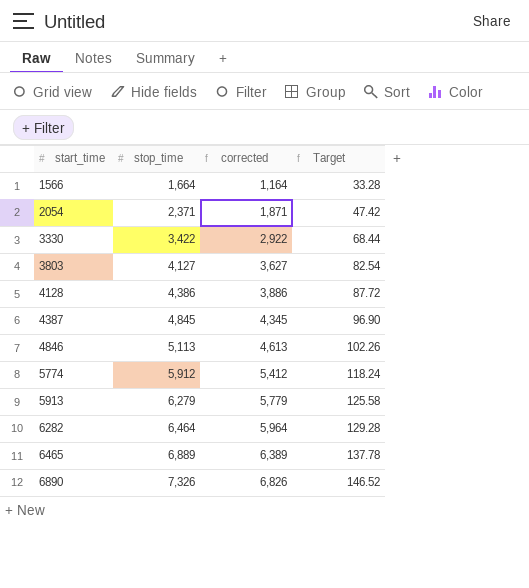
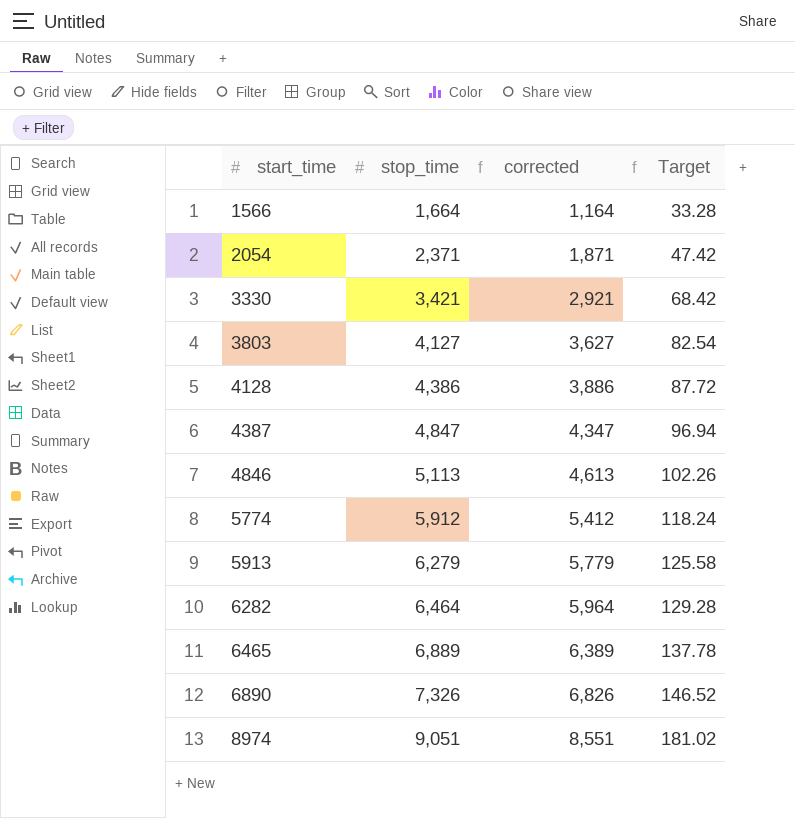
3330 | stop_time: 3,422 -> 3,421
3330 | corrected: 2,922 -> 2,921
3330 | Target: 68.44 -> 68.42
4387 | stop_time: 4,845 -> 4,847
4387 | corrected: 4,345 -> 4,347
4387 | Target: 96.90 -> 96.94
row 8974: none -> 9,051 | 8,551 | 181.02

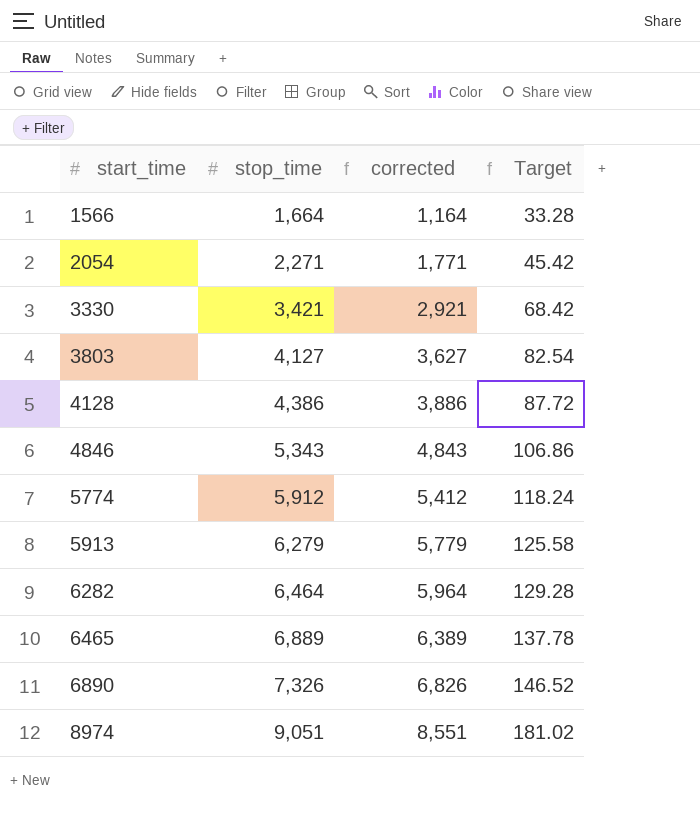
row 4387: 4,847 | 4,347 | 96.94 -> none
2054 | stop_time: 2,371 -> 2,271
2054 | corrected: 1,871 -> 1,771
2054 | Target: 47.42 -> 45.42
4846 | stop_time: 5,113 -> 5,343
4846 | corrected: 4,613 -> 4,843
4846 | Target: 102.26 -> 106.86

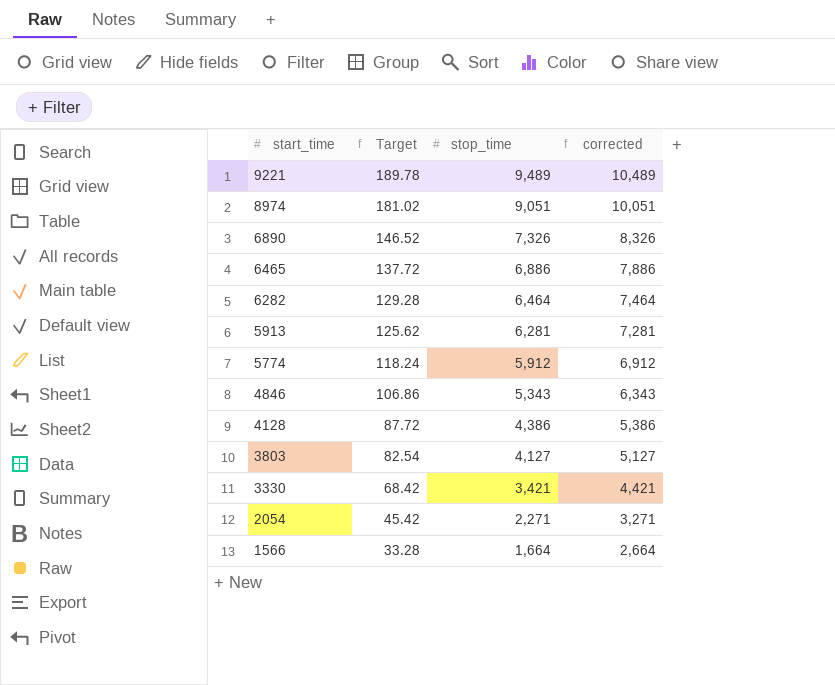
row order: start_time ascending -> start_time descending
column Target | position: 4 -> 2
column corrected | formula: [stop_time] - 500 -> [stop_time] + 1000
row 9221: none -> 189.78 | 9,489 | 10,489
6465 | Target: 137.78 -> 137.72
6465 | stop_time: 6,889 -> 6,886
5913 | Target: 125.58 -> 125.62
5913 | stop_time: 6,279 -> 6,281

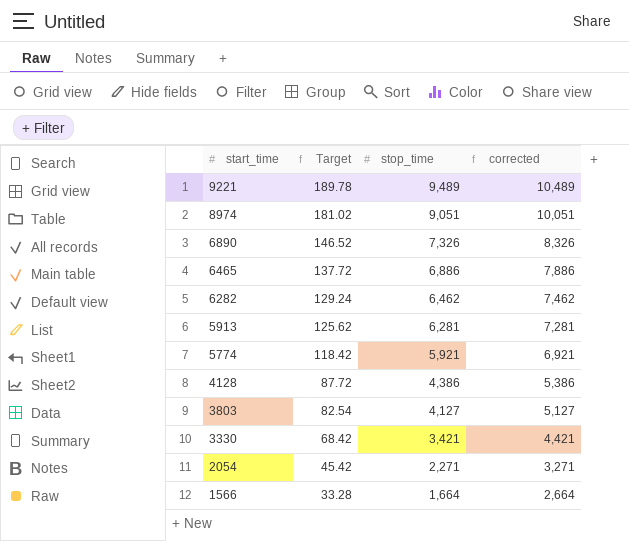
row 4846: 106.86 | 5,343 | 6,343 -> none
6282 | Target: 129.28 -> 129.24
6282 | stop_time: 6,464 -> 6,462
6282 | corrected: 7,464 -> 7,462
5774 | Target: 118.24 -> 118.42
5774 | stop_time: 5,912 -> 5,921
5774 | corrected: 6,912 -> 6,921

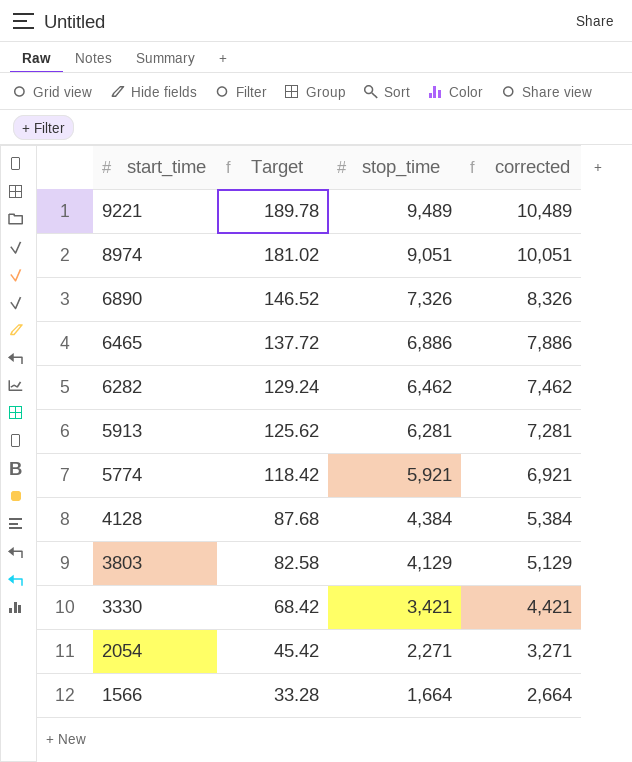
4128 | Target: 87.72 -> 87.68
4128 | stop_time: 4,386 -> 4,384
4128 | corrected: 5,386 -> 5,384
3803 | Target: 82.54 -> 82.58
3803 | stop_time: 4,127 -> 4,129
3803 | corrected: 5,127 -> 5,129

